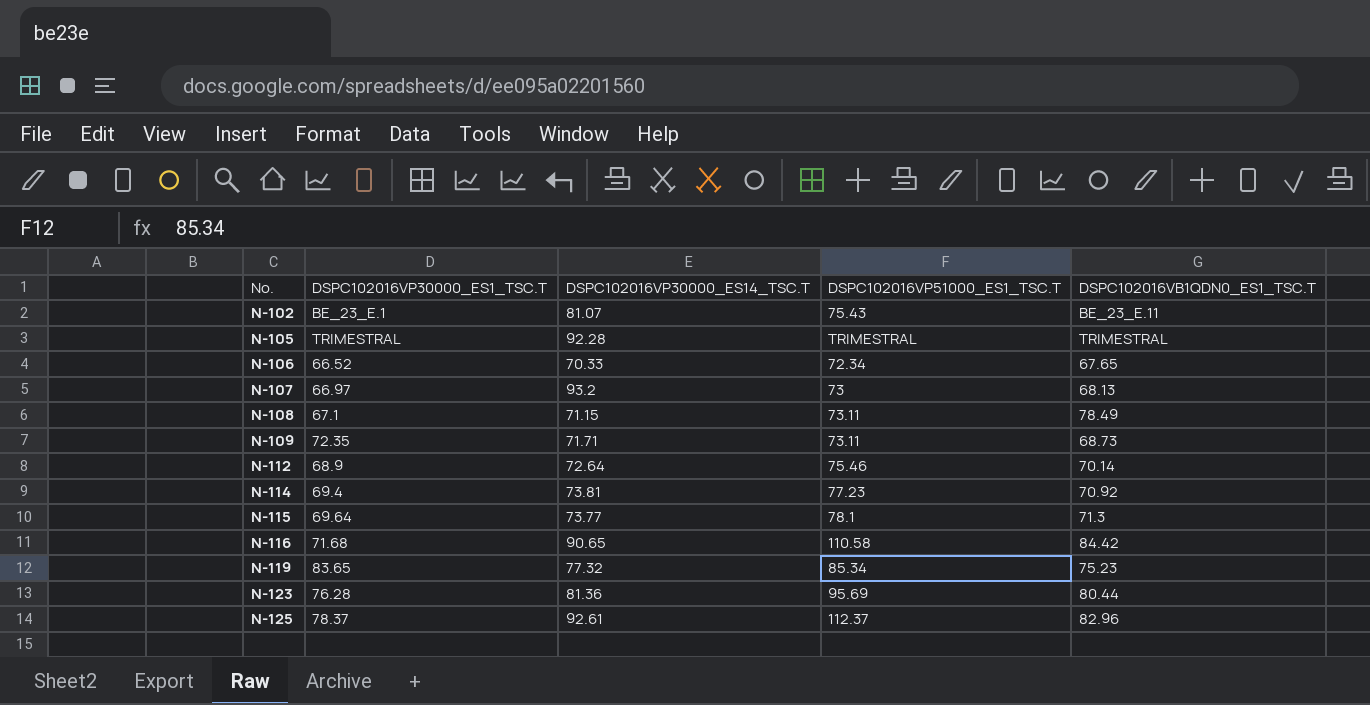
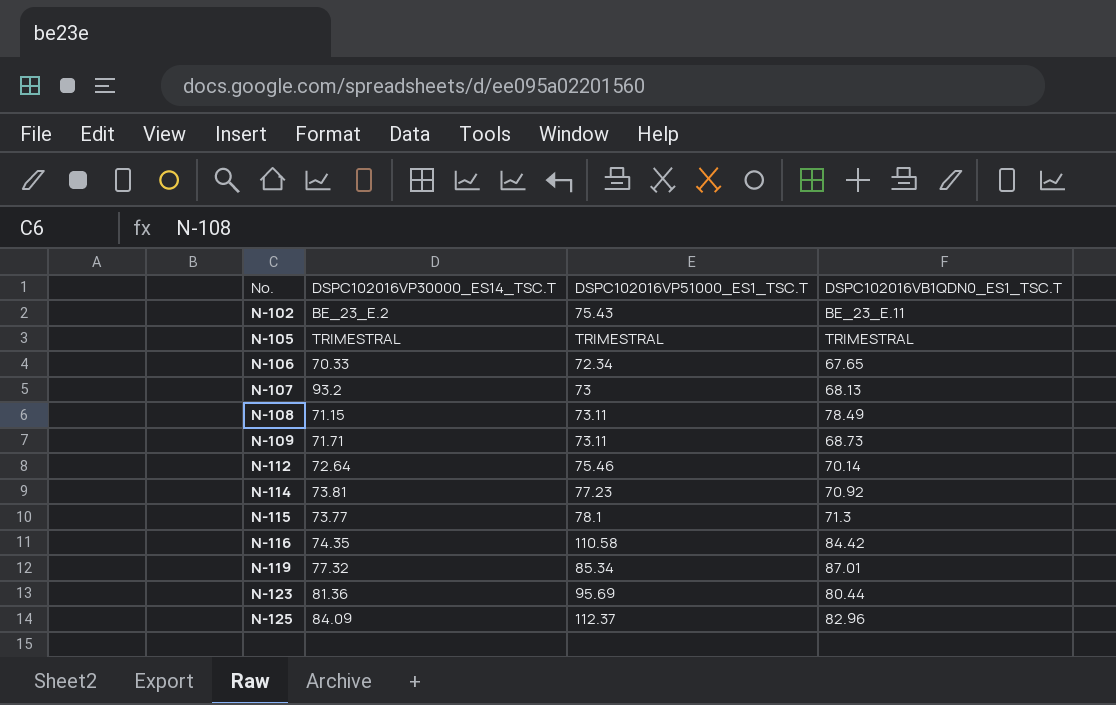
column DSPC102016VP30000_ES1_TSC.T | position: 2 -> none
N-102 | DSPC102016VP30000_ES14_TSC.T: 81.07 -> BE_23_E.2
N-105 | DSPC102016VP30000_ES14_TSC.T: 92.28 -> TRIMESTRAL
N-116 | DSPC102016VP30000_ES14_TSC.T: 90.65 -> 74.35
N-119 | DSPC102016VB1QDN0_ES1_TSC.T: 75.23 -> 87.01
N-125 | DSPC102016VP30000_ES14_TSC.T: 92.61 -> 84.09

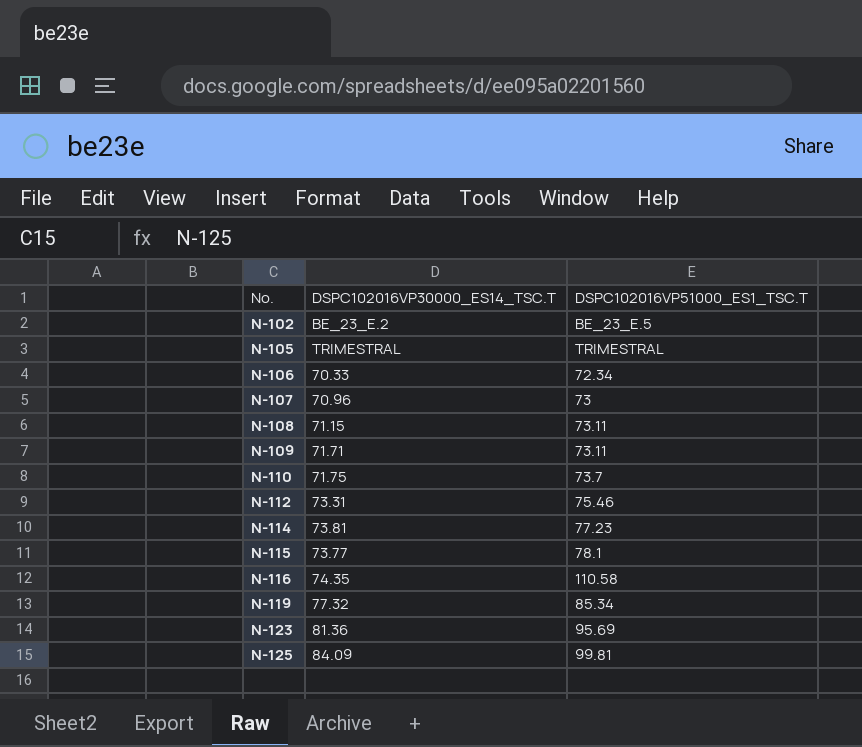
column DSPC102016VB1QDN0_ES1_TSC.T | position: 4 -> none
N-102 | DSPC102016VP51000_ES1_TSC.T: 75.43 -> BE_23_E.5
N-107 | DSPC102016VP30000_ES14_TSC.T: 93.2 -> 70.96
row N-110: none -> 71.75 | 73.7
N-112 | DSPC102016VP30000_ES14_TSC.T: 72.64 -> 73.31
N-125 | DSPC102016VP51000_ES1_TSC.T: 112.37 -> 99.81

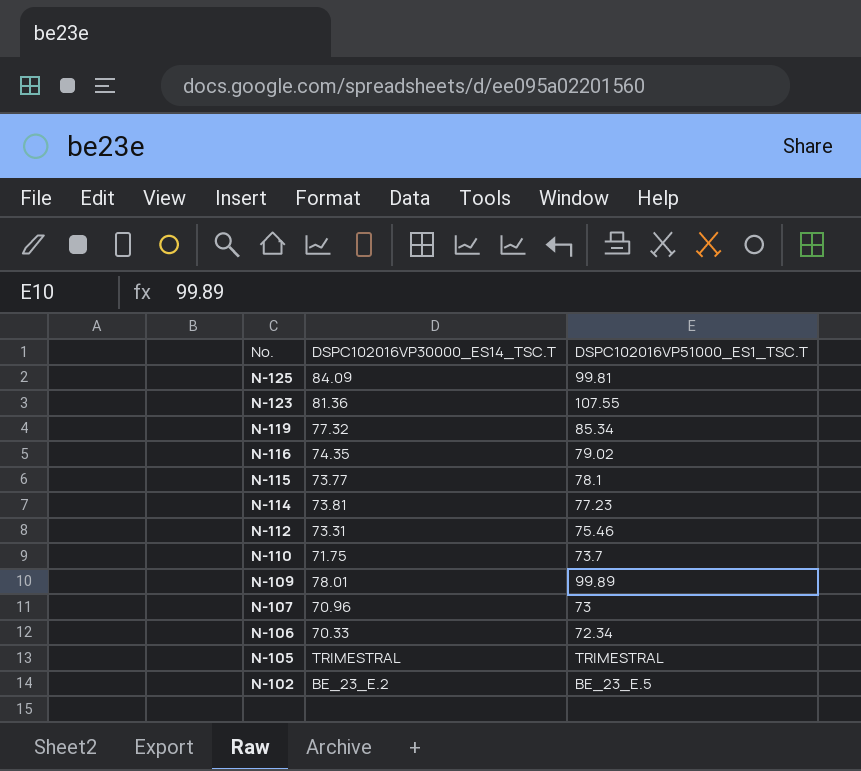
row order: No. ascending -> No. descending
row N-108: 71.15 | 73.11 -> none
N-123 | DSPC102016VP51000_ES1_TSC.T: 95.69 -> 107.55
N-116 | DSPC102016VP51000_ES1_TSC.T: 110.58 -> 79.02
N-109 | DSPC102016VP30000_ES14_TSC.T: 71.71 -> 78.01
N-109 | DSPC102016VP51000_ES1_TSC.T: 73.11 -> 99.89

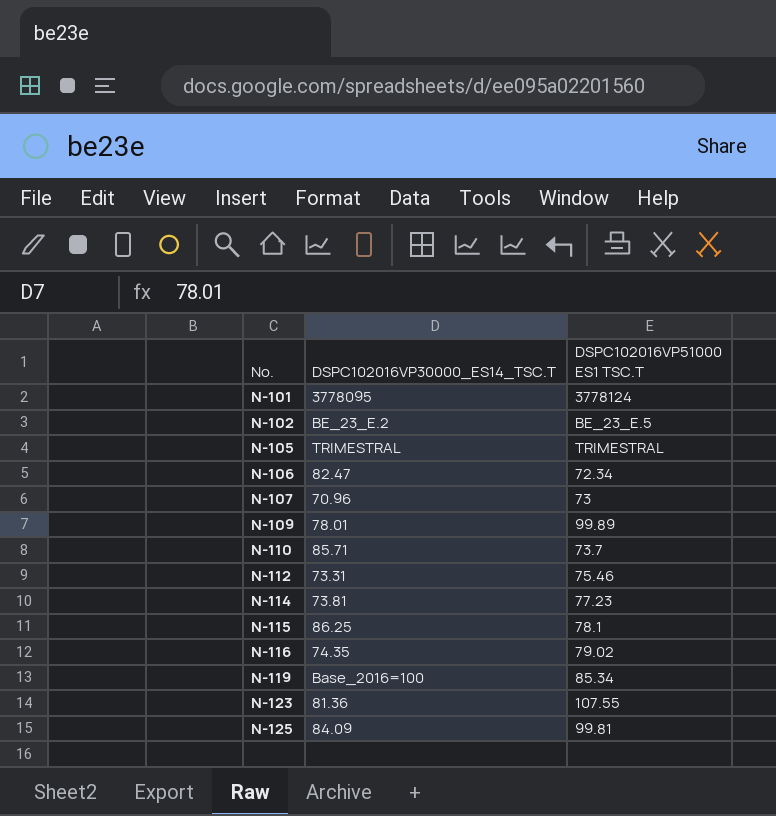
row order: No. descending -> No. ascending
column name: DSPC102016VP51000_ES1_TSC.T -> DSPC102016VP51000 ES1 TSC.T
row N-101: none -> 3778095 | 3778124
N-106 | DSPC102016VP30000_ES14_TSC.T: 70.33 -> 82.47
N-110 | DSPC102016VP30000_ES14_TSC.T: 71.75 -> 85.71
N-115 | DSPC102016VP30000_ES14_TSC.T: 73.77 -> 86.25
N-119 | DSPC102016VP30000_ES14_TSC.T: 77.32 -> Base_2016=100

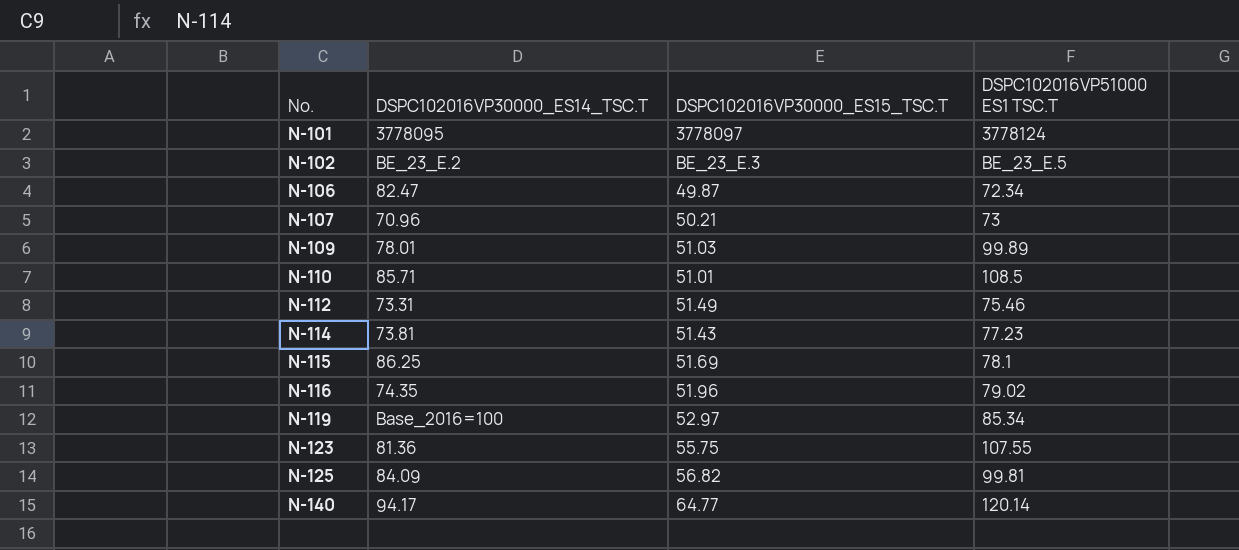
column DSPC102016VP30000_ES15_TSC.T | position: none -> 3
row N-105: TRIMESTRAL | TRIMESTRAL -> none
N-110 | DSPC102016VP51000 ES1 TSC.T: 73.7 -> 108.5
row N-140: none -> 94.17 | 64.77 | 120.14

